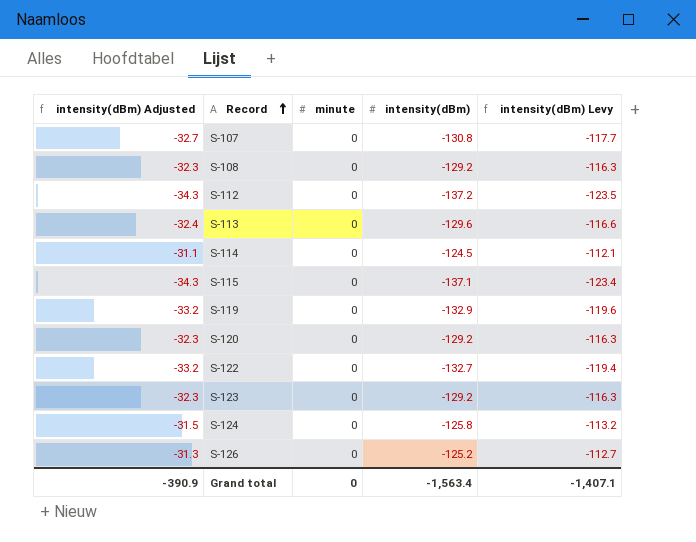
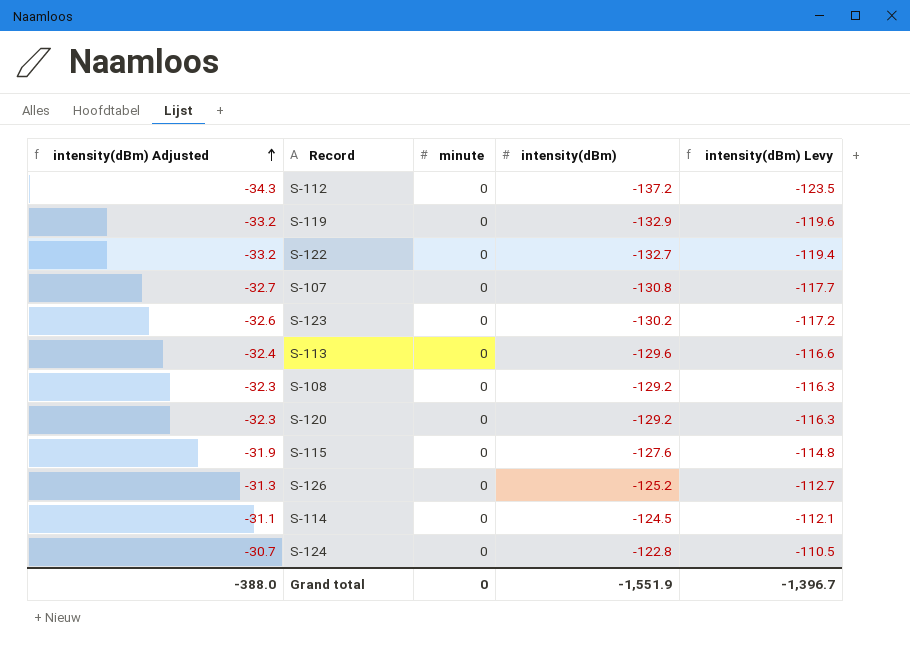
row order: Record ascending -> intensity(dBm) Adjusted ascending
S-123 | intensity(dBm) Adjusted: -32.3 -> -32.6
S-123 | intensity(dBm): -129.2 -> -130.2
S-123 | intensity(dBm) Levy: -116.3 -> -117.2
S-115 | intensity(dBm) Adjusted: -34.3 -> -31.9
S-115 | intensity(dBm): -137.1 -> -127.6
S-115 | intensity(dBm) Levy: -123.4 -> -114.8
S-124 | intensity(dBm) Adjusted: -31.5 -> -30.7
S-124 | intensity(dBm): -125.8 -> -122.8
S-124 | intensity(dBm) Levy: -113.2 -> -110.5
Grand total | intensity(dBm) Adjusted: -390.9 -> -388.0
Grand total | intensity(dBm): -1,563.4 -> -1,551.9
Grand total | intensity(dBm) Levy: -1,407.1 -> -1,396.7

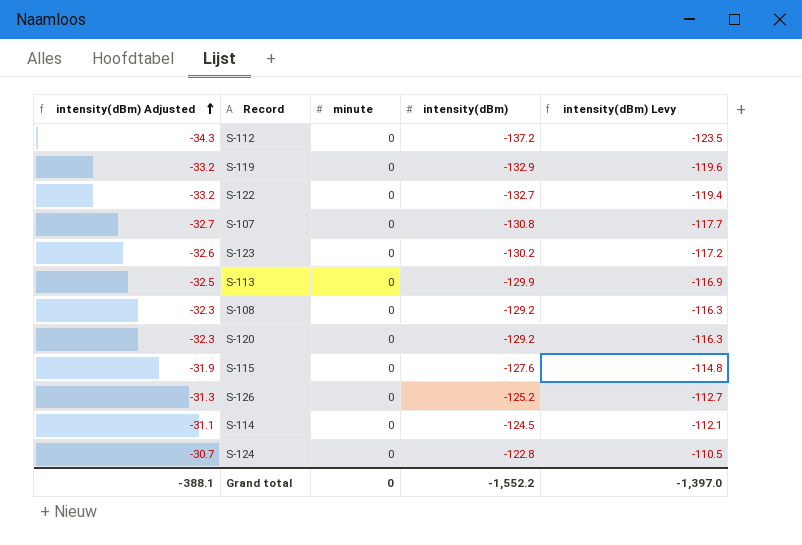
S-113 | intensity(dBm) Adjusted: -32.4 -> -32.5
S-113 | intensity(dBm): -129.6 -> -129.9
S-113 | intensity(dBm) Levy: -116.6 -> -116.9
Grand total | intensity(dBm) Adjusted: -388.0 -> -388.1
Grand total | intensity(dBm): -1,551.9 -> -1,552.2
Grand total | intensity(dBm) Levy: -1,396.7 -> -1,397.0

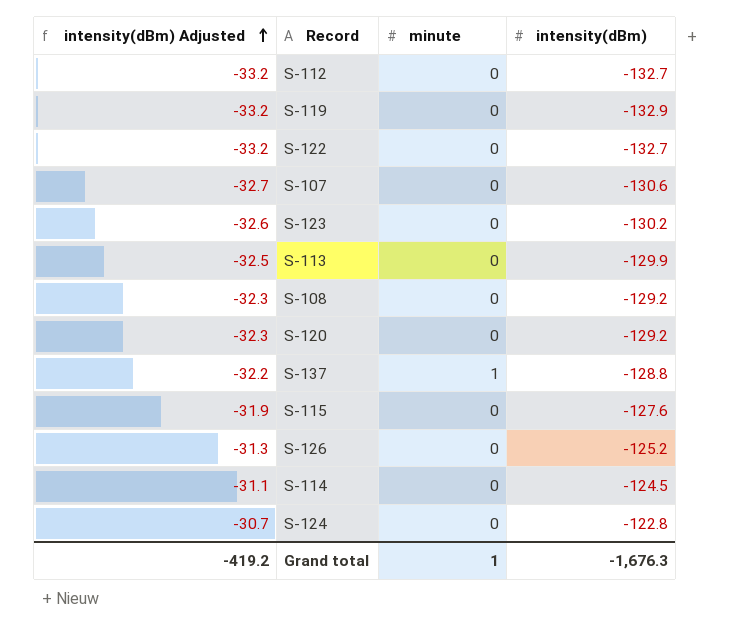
column intensity(dBm) Levy | formula: [intensity(dBm)] * 0.9 -> none
S-112 | intensity(dBm) Adjusted: -34.3 -> -33.2
S-112 | intensity(dBm): -137.2 -> -132.7
S-107 | intensity(dBm): -130.8 -> -130.6
row S-137: none -> -32.2 | 1 | -128.8
Grand total | intensity(dBm) Adjusted: -388.1 -> -419.2
Grand total | minute: 0 -> 1
Grand total | intensity(dBm): -1,552.2 -> -1,676.3

